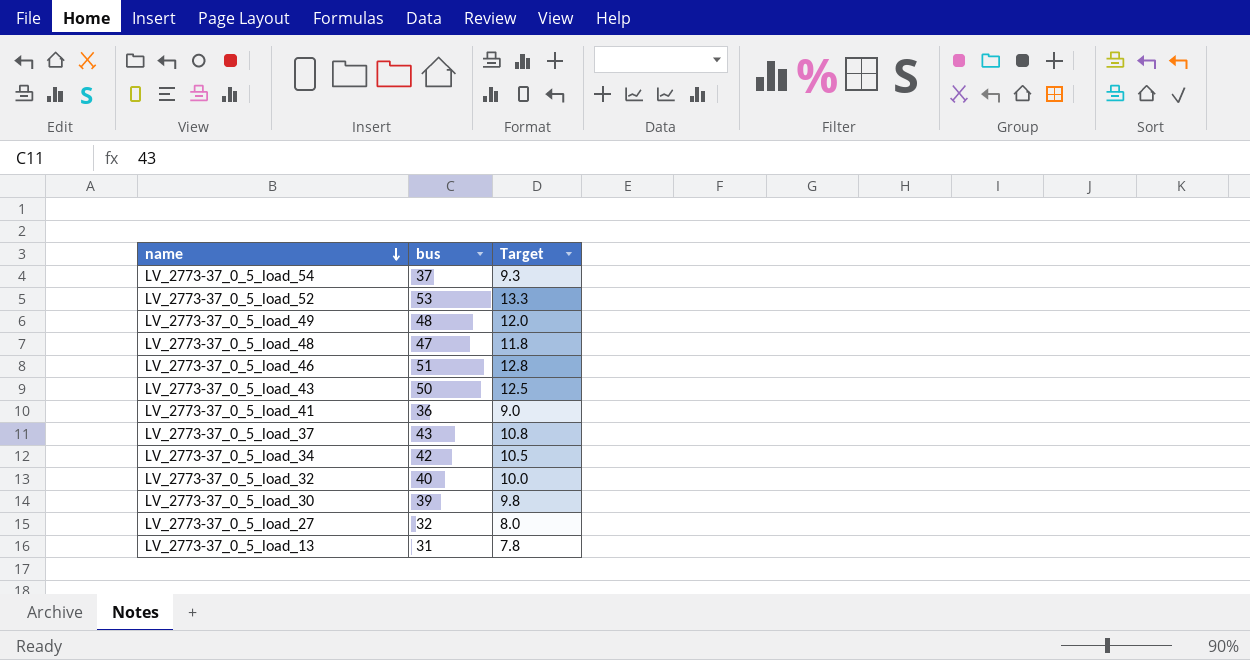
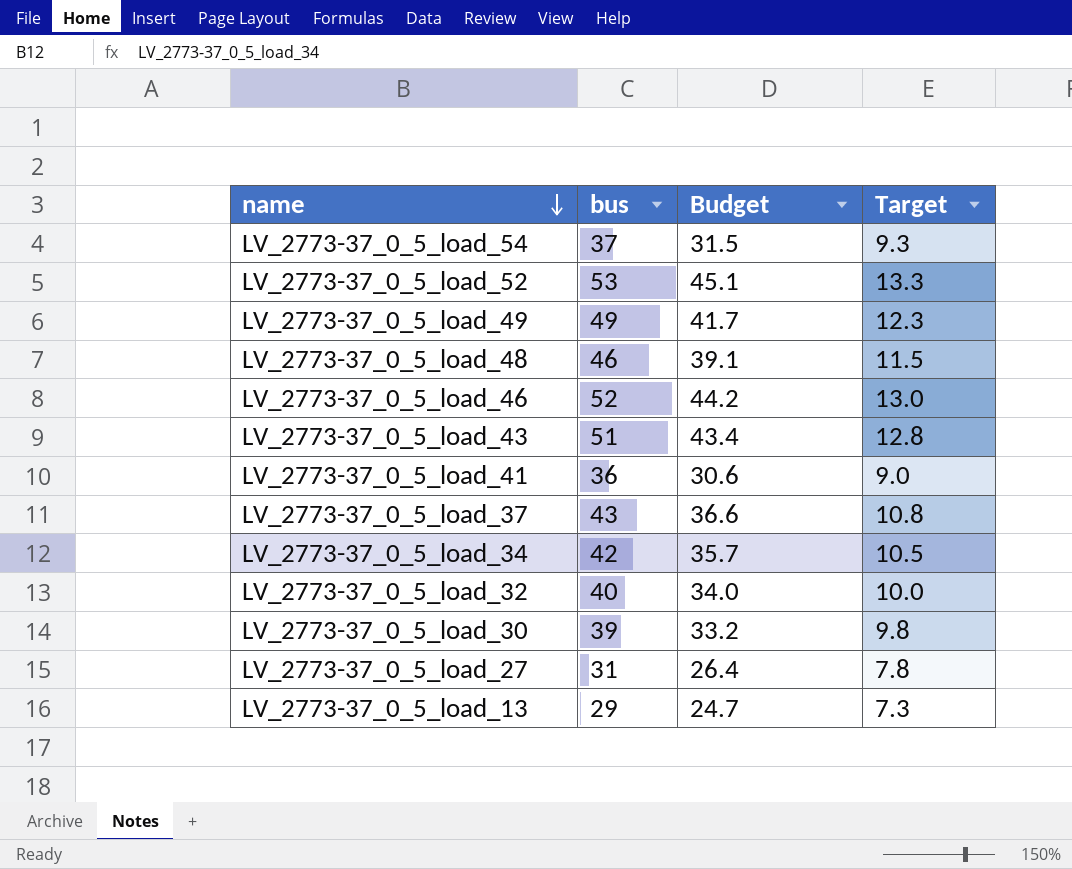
column Budget | formula: none -> [bus] * 0.85
LV_2773-37_0_5_load_49 | bus: 48 -> 49
LV_2773-37_0_5_load_49 | Target: 12.0 -> 12.3
LV_2773-37_0_5_load_48 | bus: 47 -> 46
LV_2773-37_0_5_load_48 | Target: 11.8 -> 11.5
LV_2773-37_0_5_load_46 | bus: 51 -> 52
LV_2773-37_0_5_load_46 | Target: 12.8 -> 13.0
LV_2773-37_0_5_load_43 | bus: 50 -> 51
LV_2773-37_0_5_load_43 | Target: 12.5 -> 12.8
LV_2773-37_0_5_load_27 | bus: 32 -> 31
LV_2773-37_0_5_load_27 | Target: 8.0 -> 7.8
LV_2773-37_0_5_load_13 | bus: 31 -> 29
LV_2773-37_0_5_load_13 | Target: 7.8 -> 7.3

